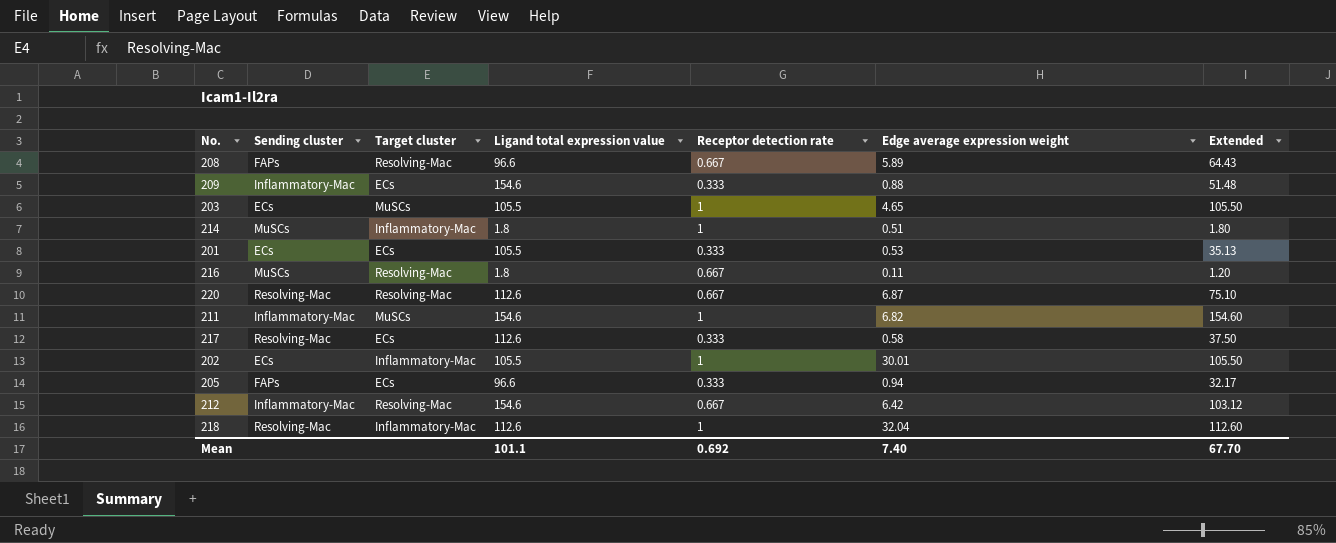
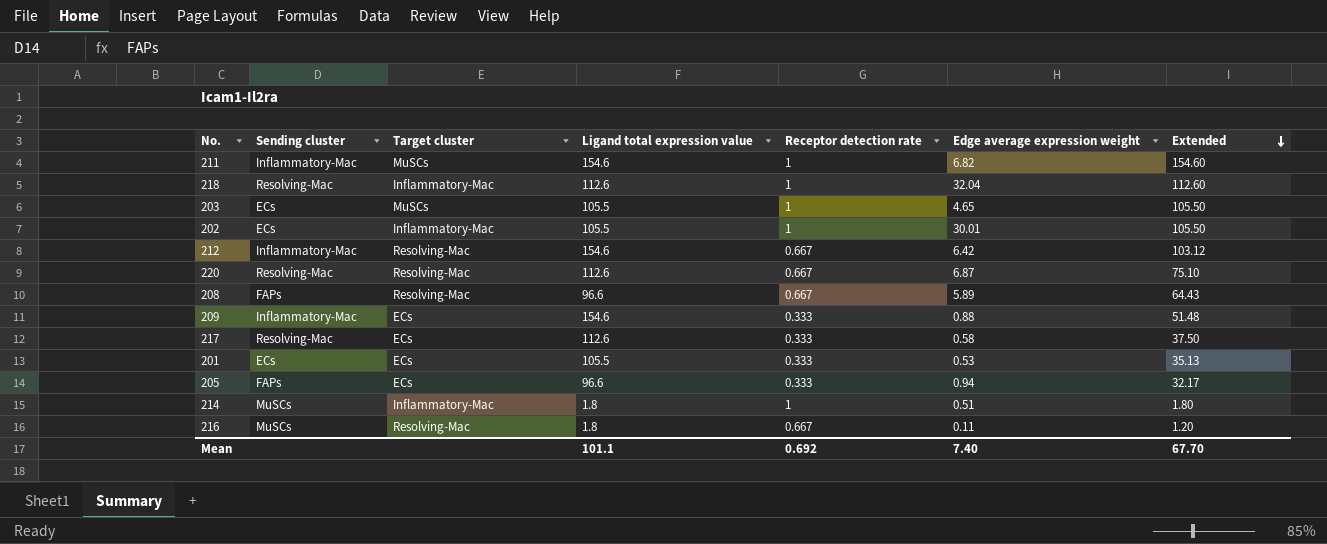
row order: none -> Extended descending

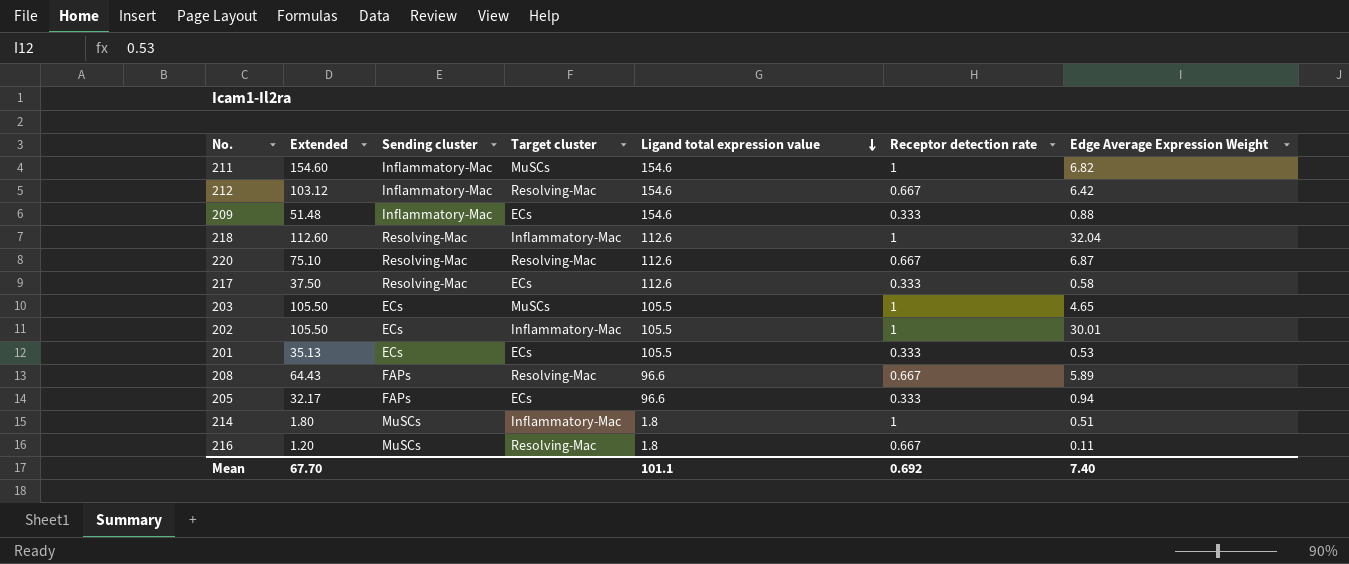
row order: Extended descending -> Ligand total expression value descending
column Extended | position: 7 -> 2
column name: Edge average expression weight -> Edge Average Expression Weight

